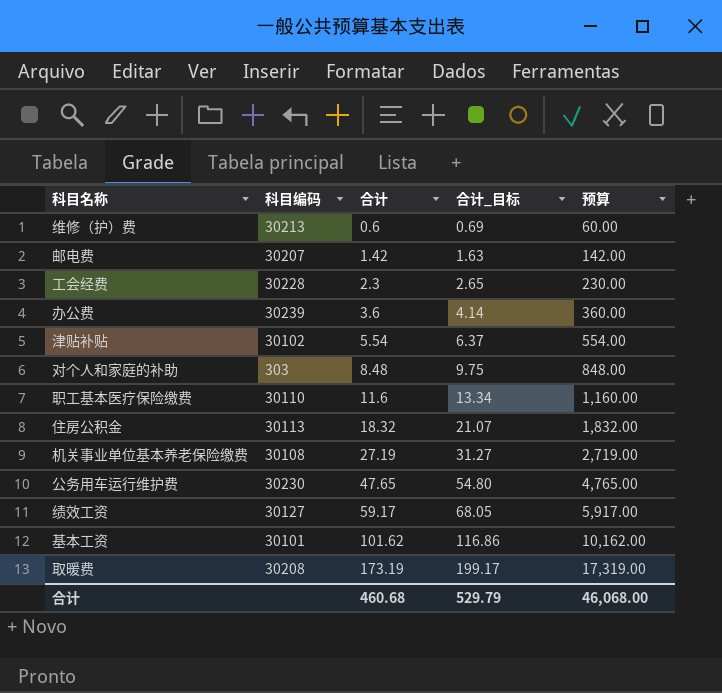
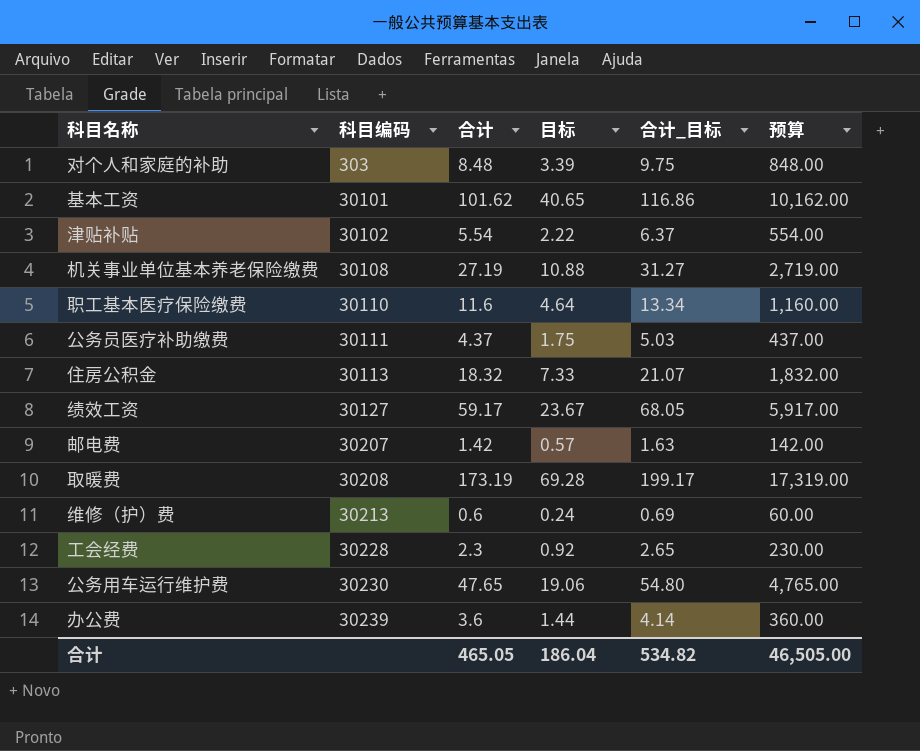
row order: 合计 ascending -> 科目编码 ascending
column 目标 | formula: none -> [合计] * 0.4
row 公务员医疗补助缴费: none -> 30111 | 4.37 | 1.75 | 5.03 | 437.00
合计 | 合计: 460.68 -> 465.05
合计 | 合计_目标: 529.79 -> 534.82
合计 | 预算: 46,068.00 -> 46,505.00

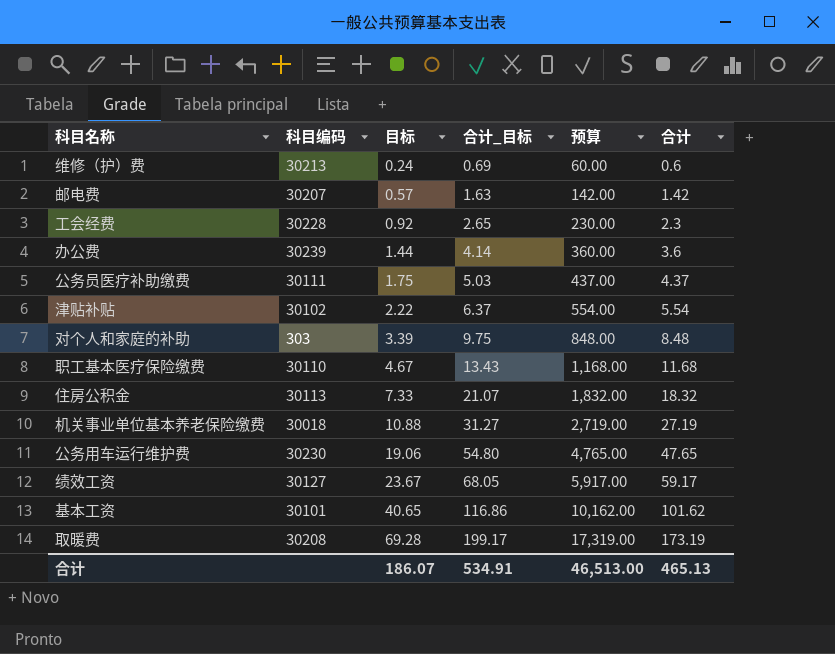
row order: 科目编码 ascending -> 目标 ascending
column 合计 | position: 3 -> 6
职工基本医疗保险缴费 | 目标: 4.64 -> 4.67
职工基本医疗保险缴费 | 合计_目标: 13.34 -> 13.43
职工基本医疗保险缴费 | 预算: 1,160.00 -> 1,168.00
职工基本医疗保险缴费 | 合计: 11.6 -> 11.68
机关事业单位基本养老保险缴费 | 科目编码: 30108 -> 30018
合计 | 目标: 186.04 -> 186.07
合计 | 合计_目标: 534.82 -> 534.91
合计 | 预算: 46,505.00 -> 46,513.00
合计 | 合计: 465.05 -> 465.13

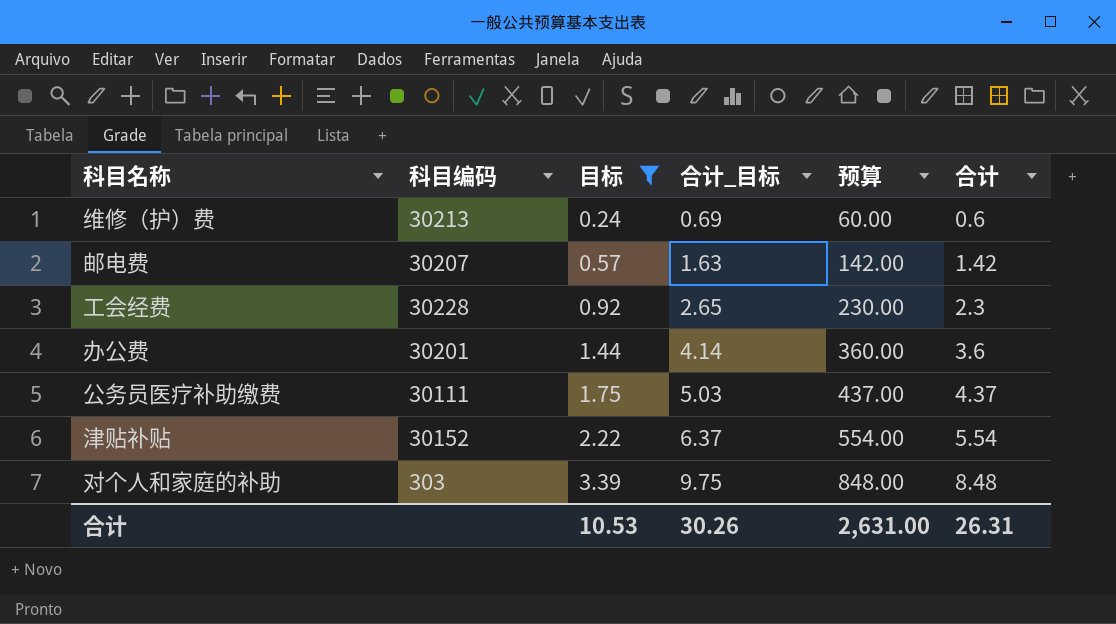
filter: none -> 目标 <= 3.39
办公费 | 科目编码: 30239 -> 30201
津贴补贴 | 科目编码: 30102 -> 30152
合计 | 目标: 186.07 -> 10.53
合计 | 合计_目标: 534.91 -> 30.26
合计 | 预算: 46,513.00 -> 2,631.00
合计 | 合计: 465.13 -> 26.31

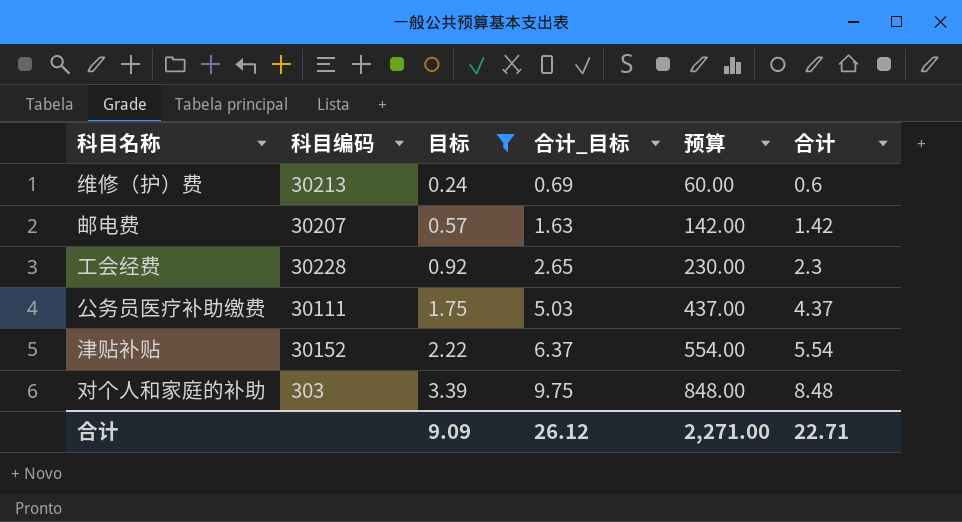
row 办公费: 30201 | 1.44 | 4.14 | 360.00 | 3.6 -> none
合计 | 目标: 10.53 -> 9.09
合计 | 合计_目标: 30.26 -> 26.12
合计 | 预算: 2,631.00 -> 2,271.00
合计 | 合计: 26.31 -> 22.71

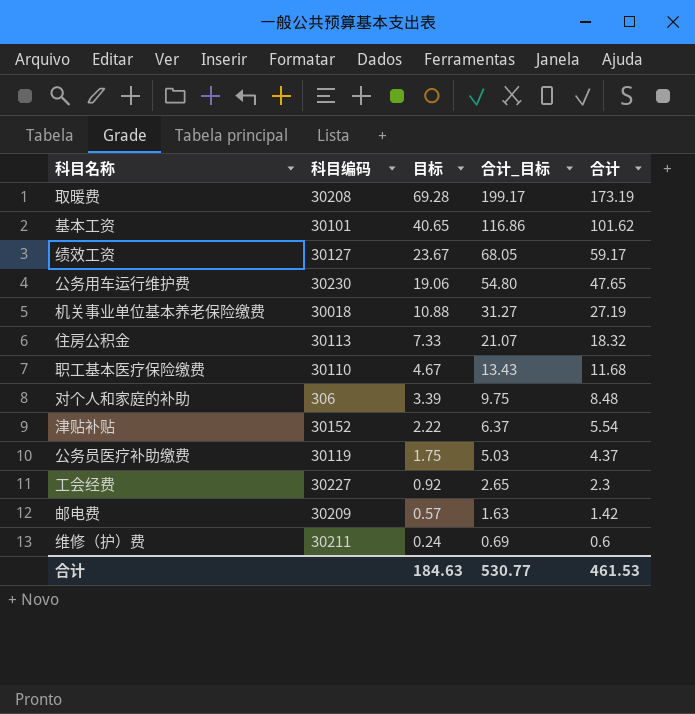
filter: 目标 <= 3.39 -> none
row order: 目标 ascending -> 目标 descending
column 预算 | formula: [合计] * 100 -> none
对个人和家庭的补助 | 科目编码: 303 -> 306
公务员医疗补助缴费 | 科目编码: 30111 -> 30119
工会经费 | 科目编码: 30228 -> 30227
邮电费 | 科目编码: 30207 -> 30209
维修（护）费 | 科目编码: 30213 -> 30211
合计 | 目标: 9.09 -> 184.63
合计 | 合计_目标: 26.12 -> 530.77
合计 | 合计: 22.71 -> 461.53

